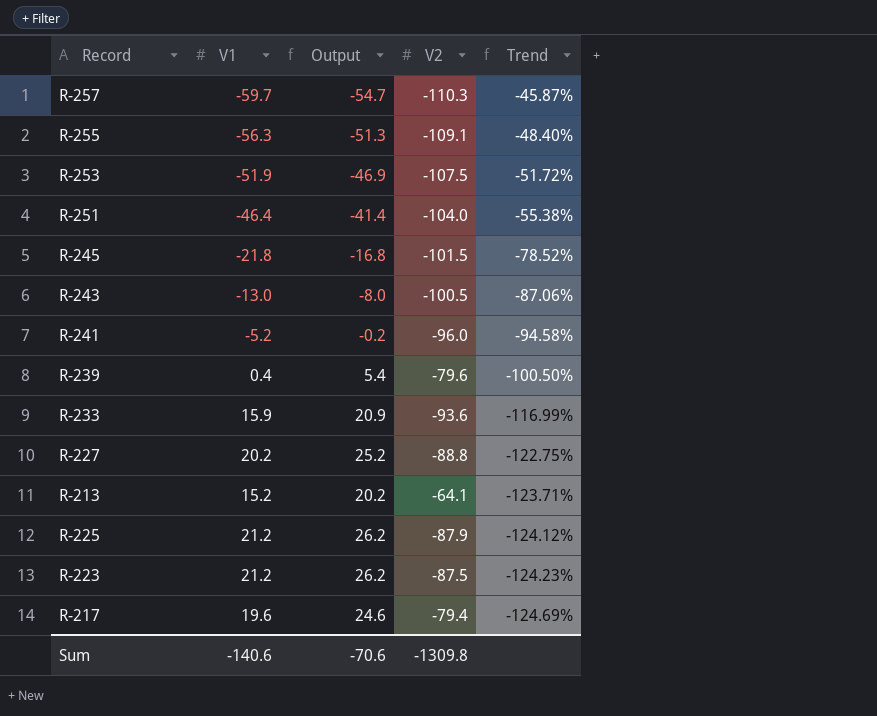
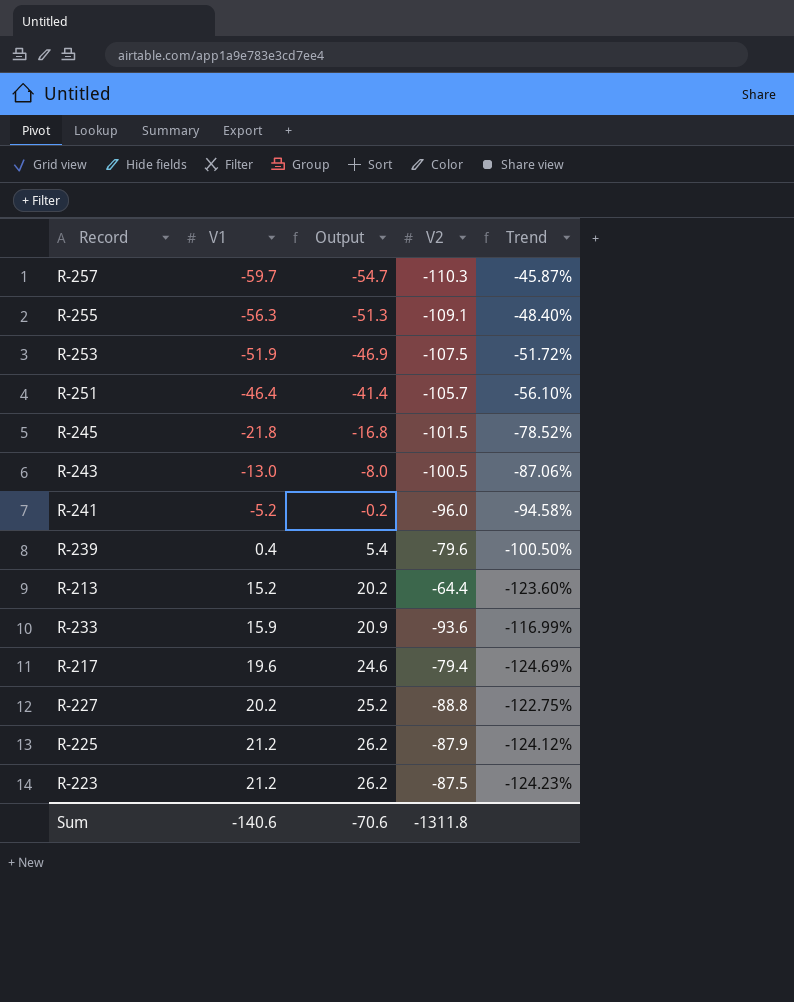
row order: Trend descending -> V1 ascending
R-251 | V2: -104.0 -> -105.7
R-251 | Trend: -55.38% -> -56.10%
R-213 | V2: -64.1 -> -64.4
R-213 | Trend: -123.71% -> -123.60%
Sum | V2: -1309.8 -> -1311.8

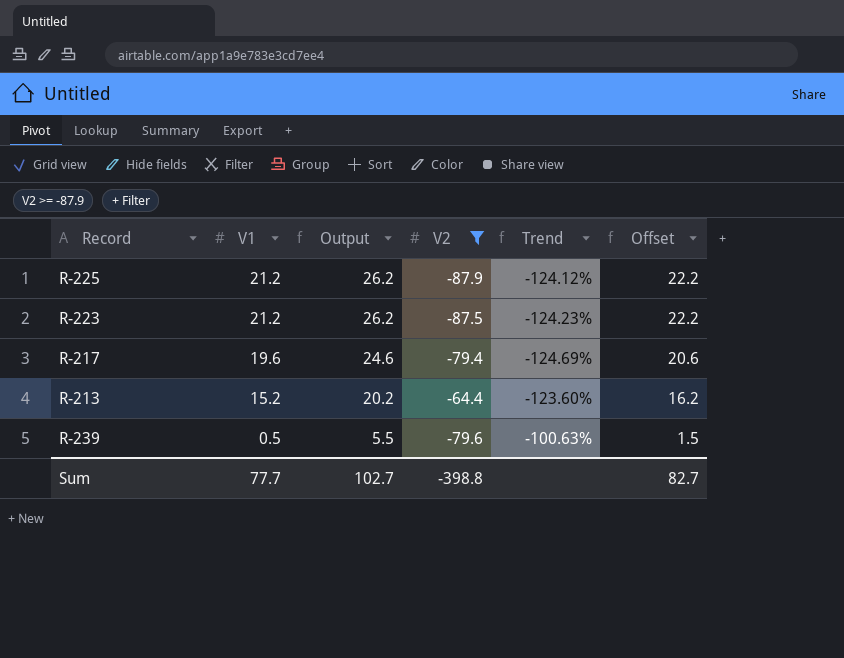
filter: none -> V2 >= -87.9
row order: V1 ascending -> V1 descending
column Offset | formula: none -> [V1] + 1
R-239 | V1: 0.4 -> 0.5
R-239 | Output: 5.4 -> 5.5
R-239 | Trend: -100.50% -> -100.63%
Sum | V1: -140.6 -> 77.7
Sum | Output: -70.6 -> 102.7
Sum | V2: -1311.8 -> -398.8

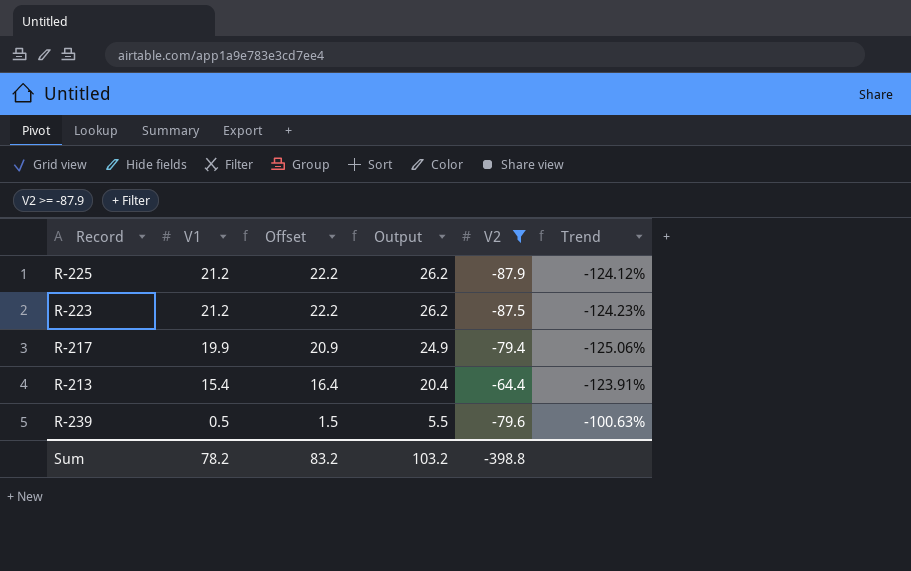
column Offset | position: 6 -> 3
R-217 | V1: 19.6 -> 19.9
R-217 | Offset: 20.6 -> 20.9
R-217 | Output: 24.6 -> 24.9
R-217 | Trend: -124.69% -> -125.06%
R-213 | V1: 15.2 -> 15.4
R-213 | Offset: 16.2 -> 16.4
R-213 | Output: 20.2 -> 20.4
R-213 | Trend: -123.60% -> -123.91%
Sum | V1: 77.7 -> 78.2
Sum | Offset: 82.7 -> 83.2
Sum | Output: 102.7 -> 103.2

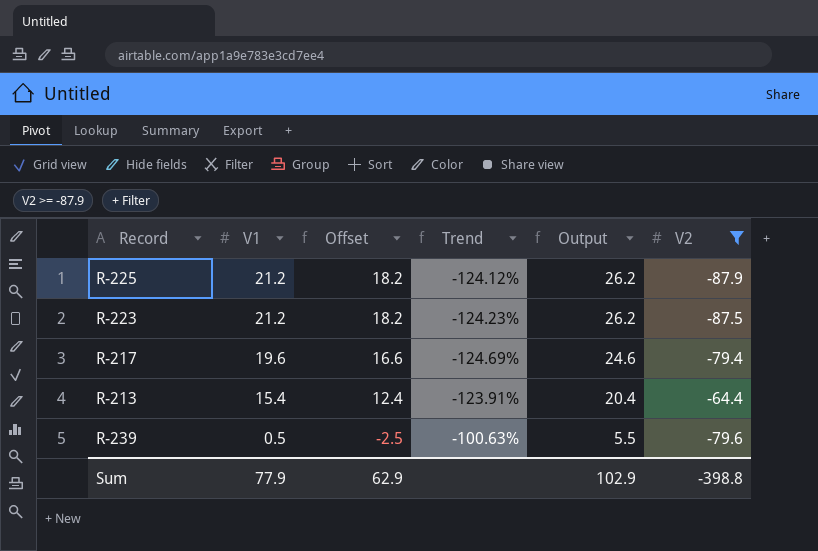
column Offset | formula: [V1] + 1 -> [V1] - 3
column Trend | position: 6 -> 4
R-217 | V1: 19.9 -> 19.6
R-217 | Trend: -125.06% -> -124.69%
R-217 | Output: 24.9 -> 24.6
Sum | V1: 78.2 -> 77.9
Sum | Offset: 83.2 -> 62.9
Sum | Output: 103.2 -> 102.9

